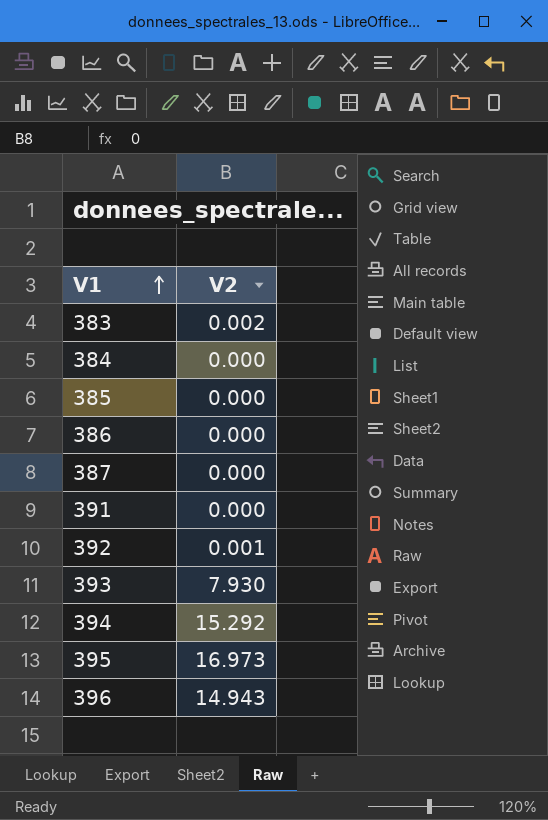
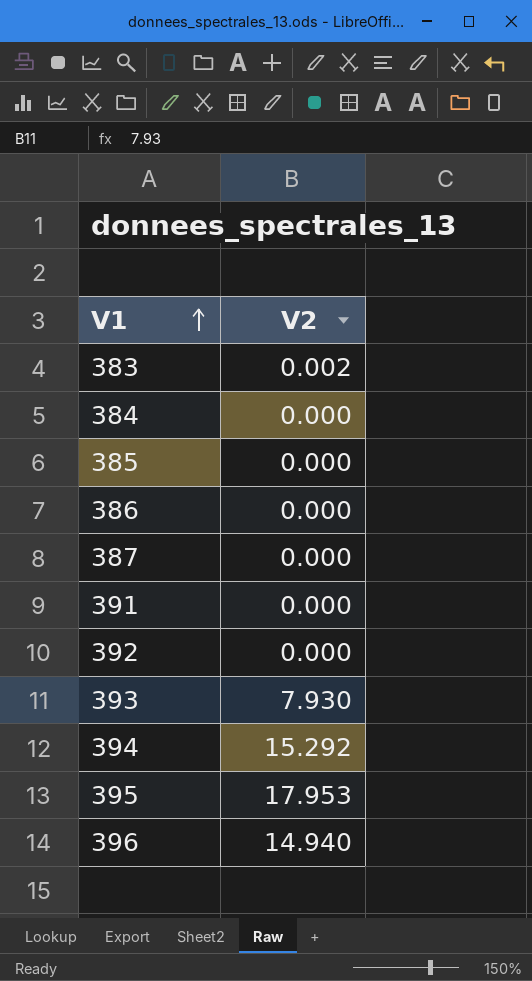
392 | V2: 0.001 -> 0.000
395 | V2: 16.973 -> 17.953
396 | V2: 14.943 -> 14.940

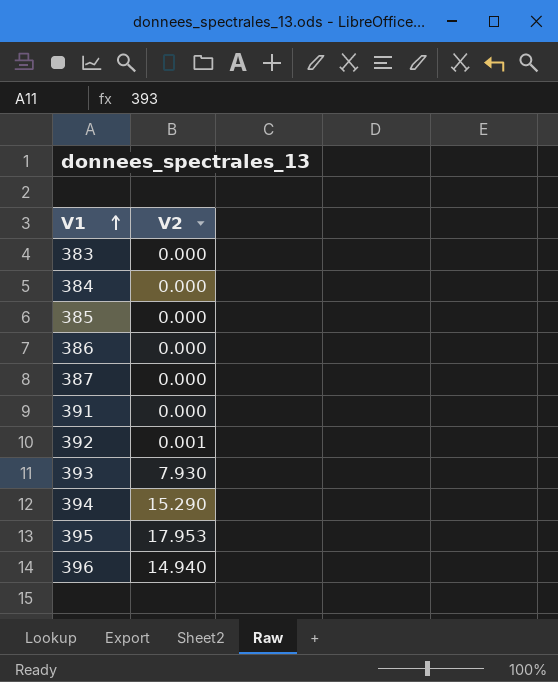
383 | V2: 0.002 -> 0.000
392 | V2: 0.000 -> 0.001
394 | V2: 15.292 -> 15.290

